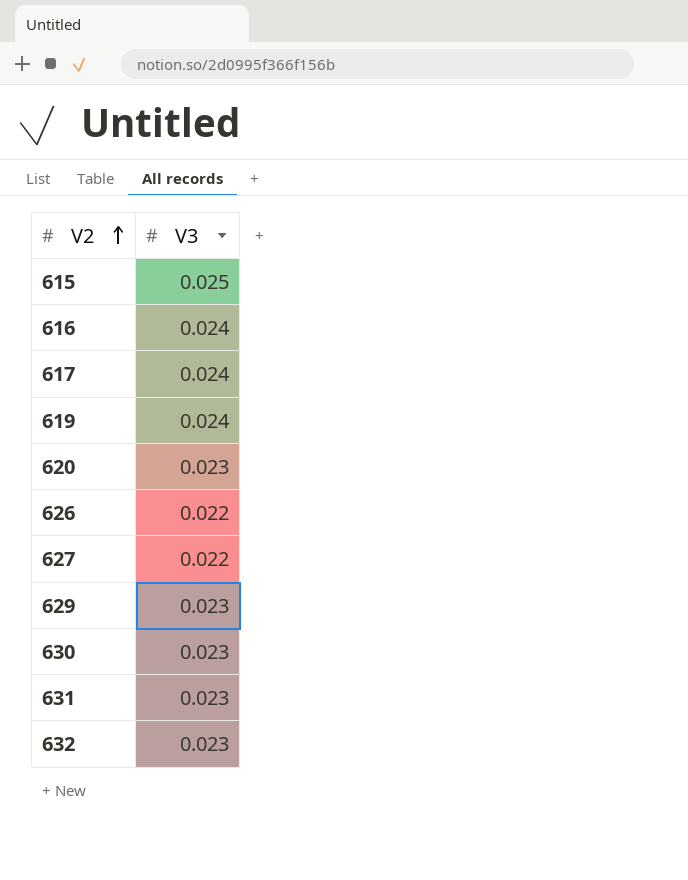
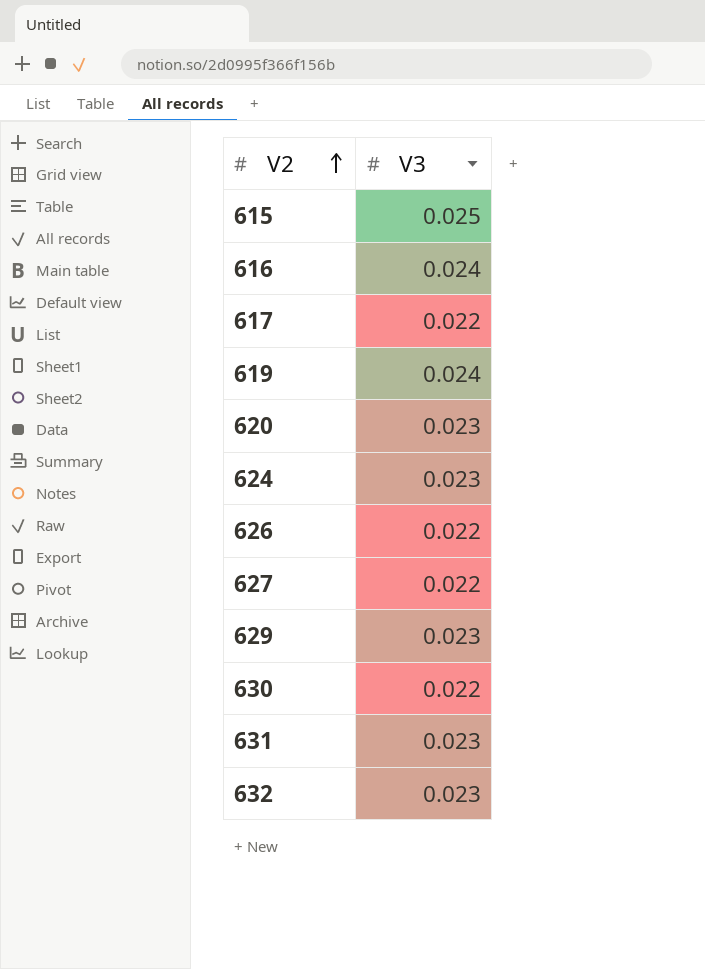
617 | V3: 0.024 -> 0.022
row 624: none -> 0.023
630 | V3: 0.023 -> 0.022

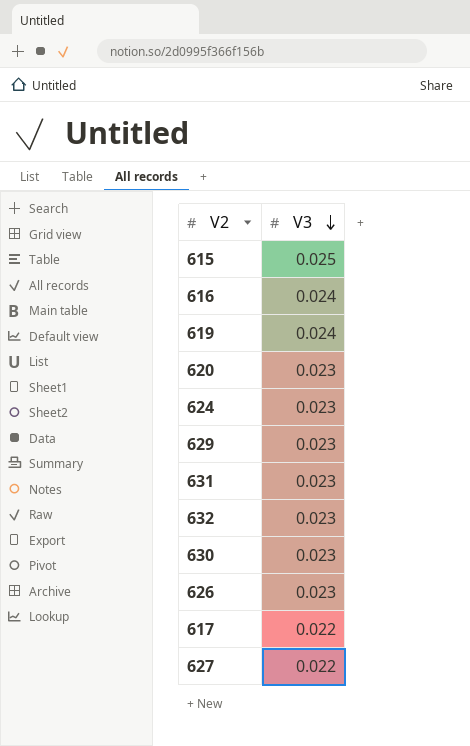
row order: V2 ascending -> V3 descending
630 | V3: 0.022 -> 0.023
626 | V3: 0.022 -> 0.023

